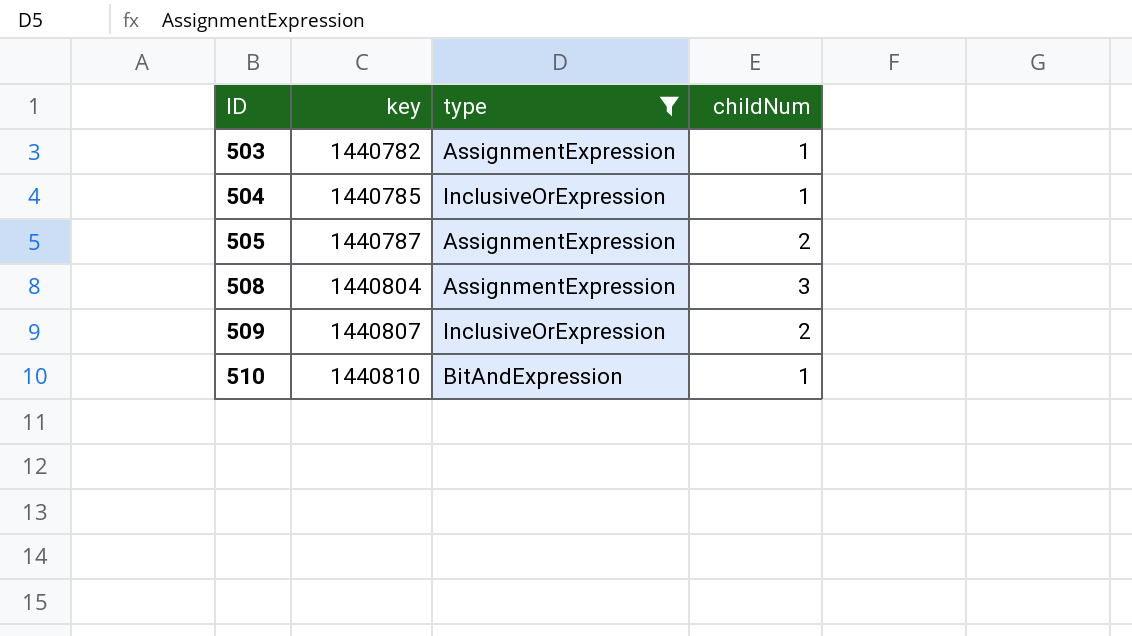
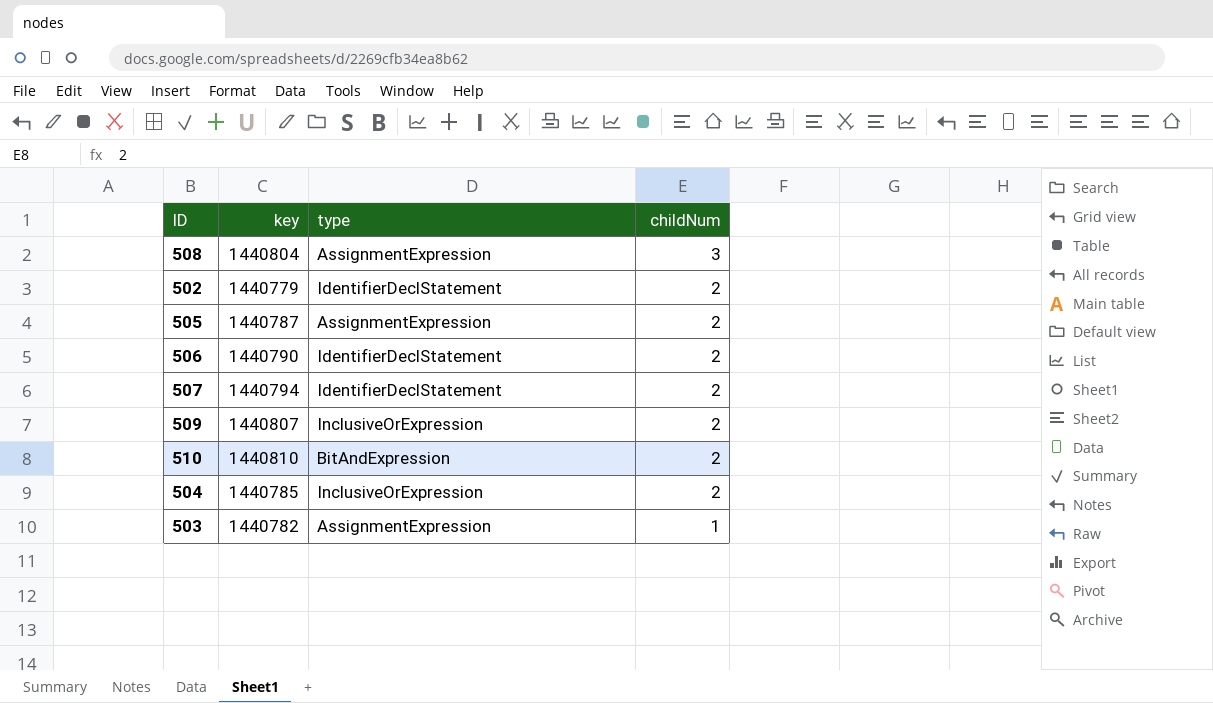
filter: type != IdentifierDeclStatement -> none
row order: ID ascending -> childNum descending
510 | childNum: 1 -> 2
504 | childNum: 1 -> 2

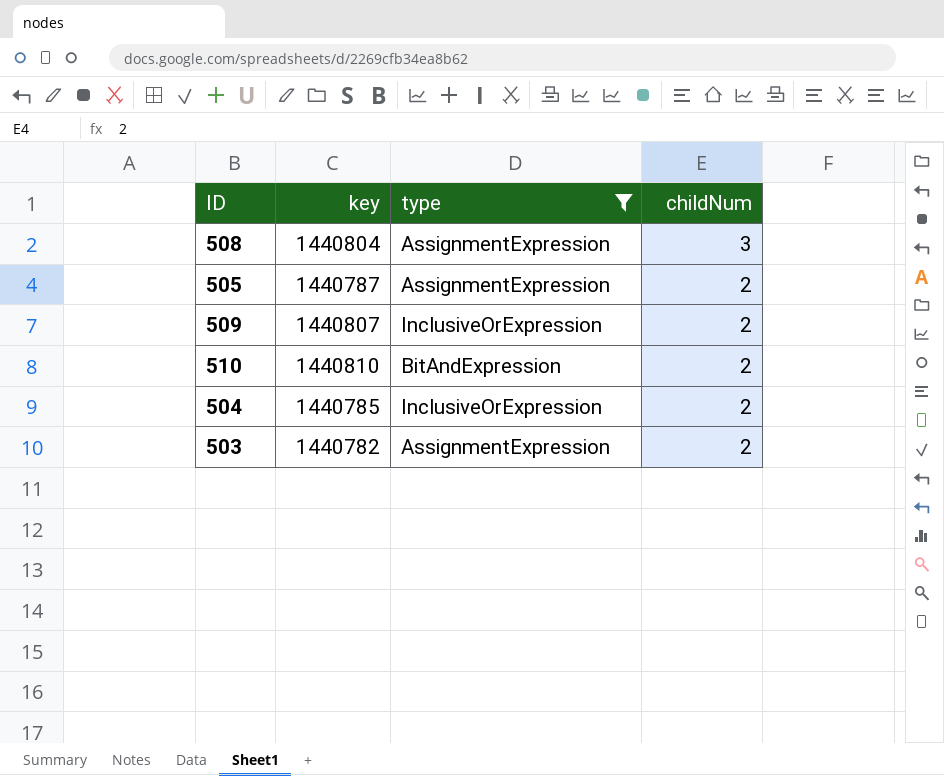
filter: none -> type != IdentifierDeclStatement
503 | childNum: 1 -> 2

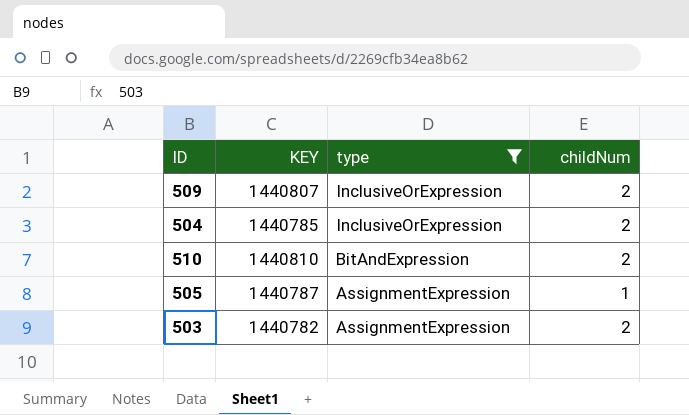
row order: childNum descending -> type descending
column name: key -> KEY
row 508: 1440804 | AssignmentExpression | 3 -> none
505 | childNum: 2 -> 1

